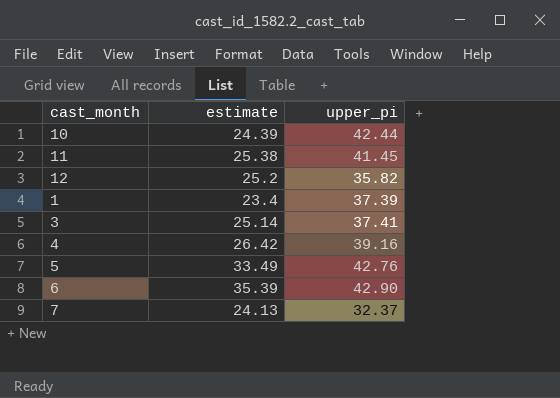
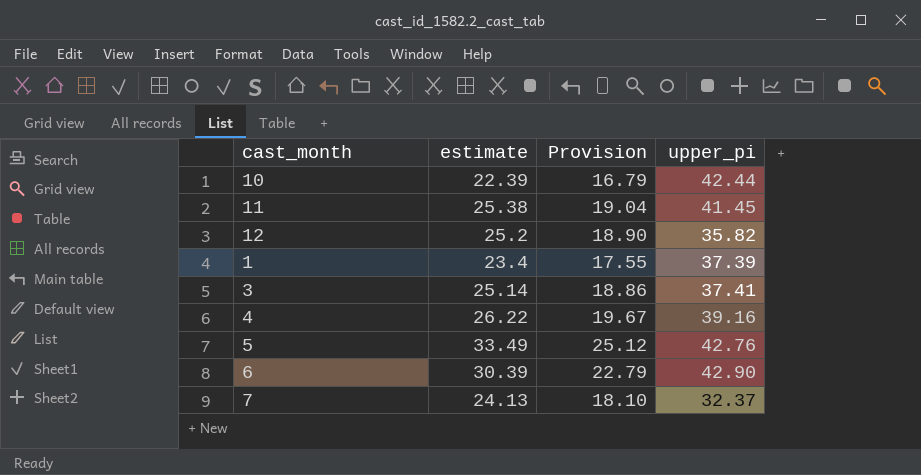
column Provision | formula: none -> [estimate] * 0.75
10 | estimate: 24.39 -> 22.39
4 | estimate: 26.42 -> 26.22
6 | estimate: 35.39 -> 30.39

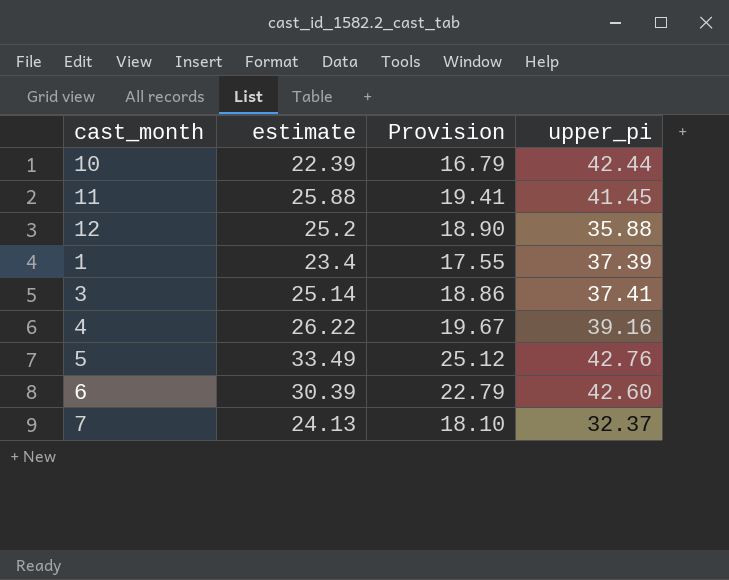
11 | estimate: 25.38 -> 25.88
11 | Provision: 19.04 -> 19.41
12 | upper_pi: 35.82 -> 35.88
6 | upper_pi: 42.90 -> 42.60

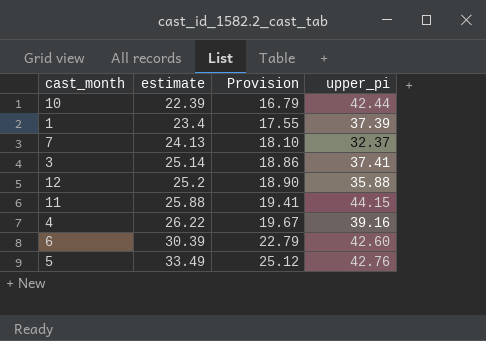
row order: none -> estimate ascending
11 | upper_pi: 41.45 -> 44.15

